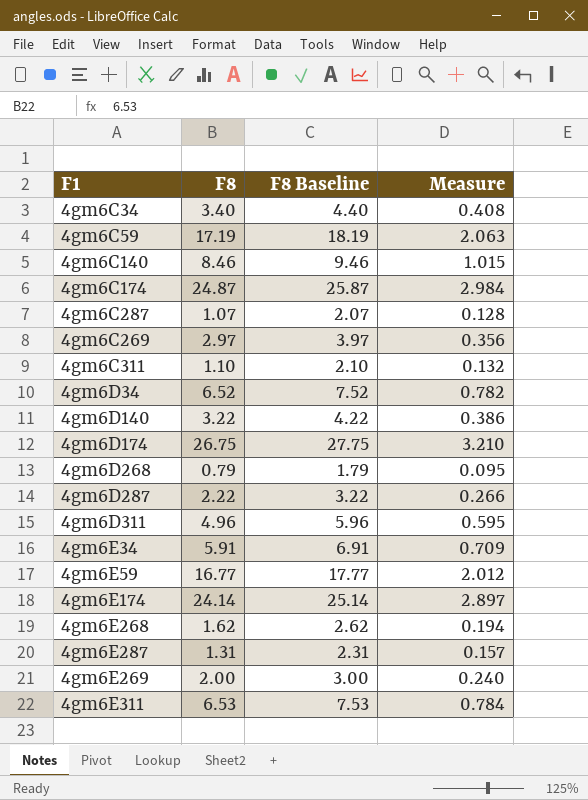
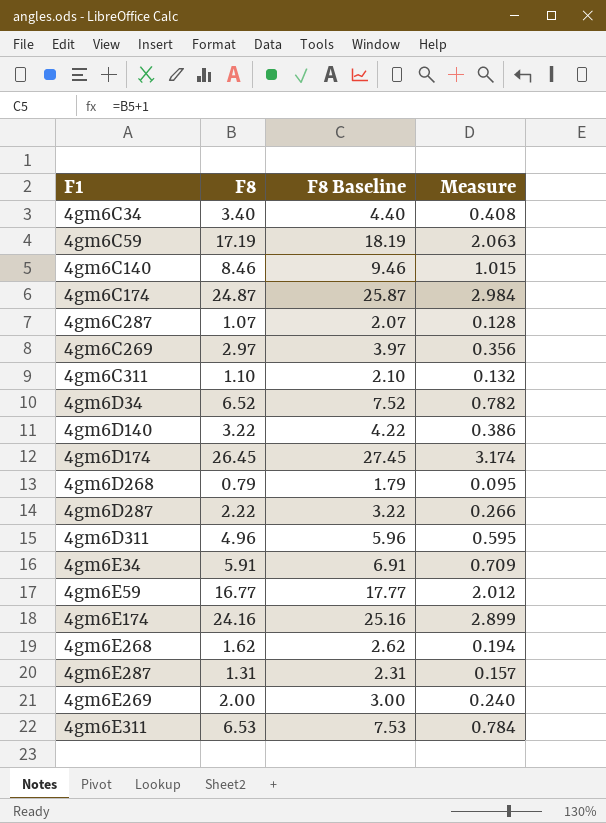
4gm6D174 | F8: 26.75 -> 26.45
4gm6D174 | F8 Baseline: 27.75 -> 27.45
4gm6D174 | Measure: 3.210 -> 3.174
4gm6E174 | F8: 24.14 -> 24.16
4gm6E174 | F8 Baseline: 25.14 -> 25.16
4gm6E174 | Measure: 2.897 -> 2.899

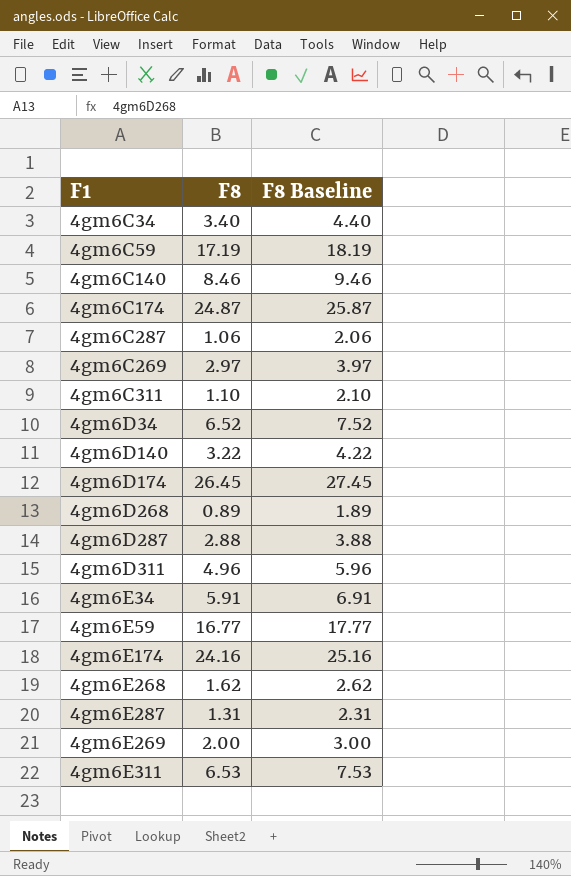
column Measure | formula: [F8] * 0.12 -> none
4gm6C287 | F8: 1.07 -> 1.06
4gm6C287 | F8 Baseline: 2.07 -> 2.06
4gm6D268 | F8: 0.79 -> 0.89
4gm6D268 | F8 Baseline: 1.79 -> 1.89
4gm6D287 | F8: 2.22 -> 2.88
4gm6D287 | F8 Baseline: 3.22 -> 3.88

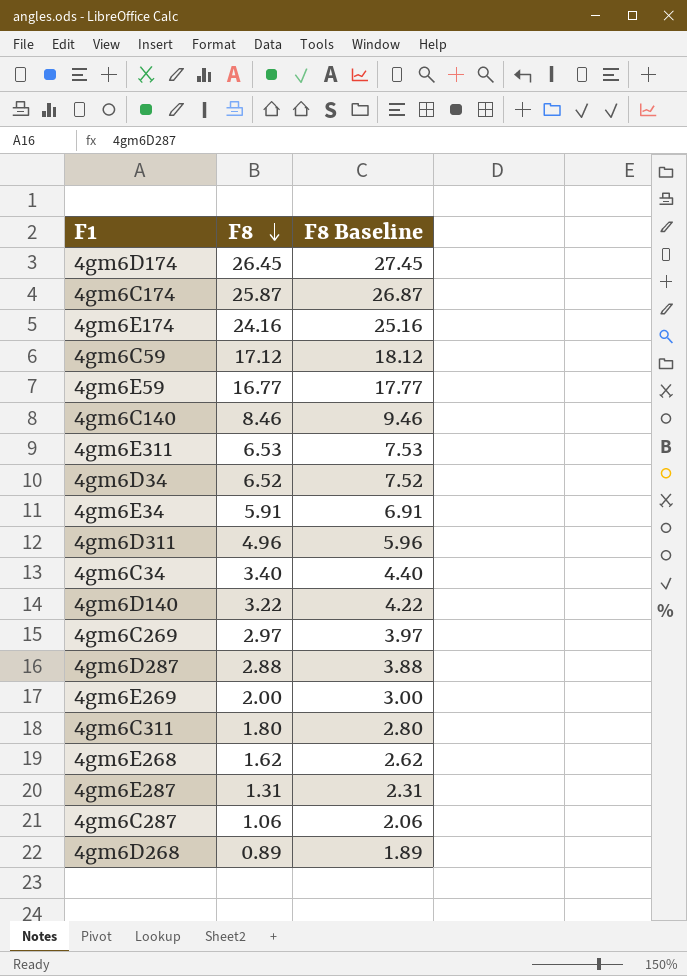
row order: none -> F8 descending
4gm6C174 | F8: 24.87 -> 25.87
4gm6C174 | F8 Baseline: 25.87 -> 26.87
4gm6C59 | F8: 17.19 -> 17.12
4gm6C59 | F8 Baseline: 18.19 -> 18.12
4gm6C311 | F8: 1.10 -> 1.80
4gm6C311 | F8 Baseline: 2.10 -> 2.80

